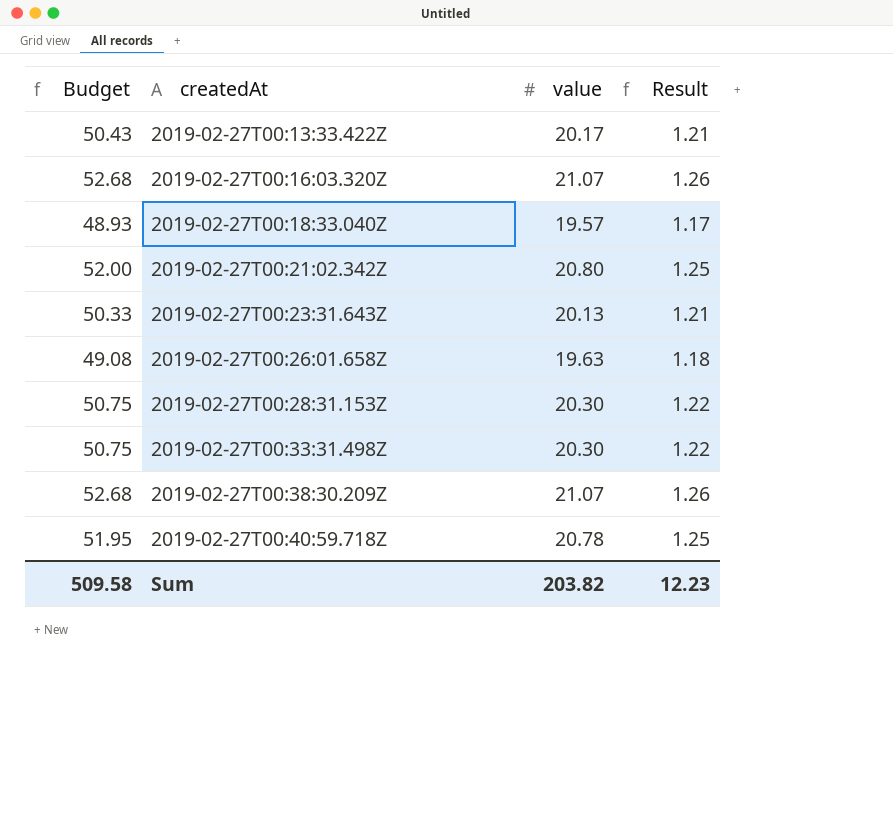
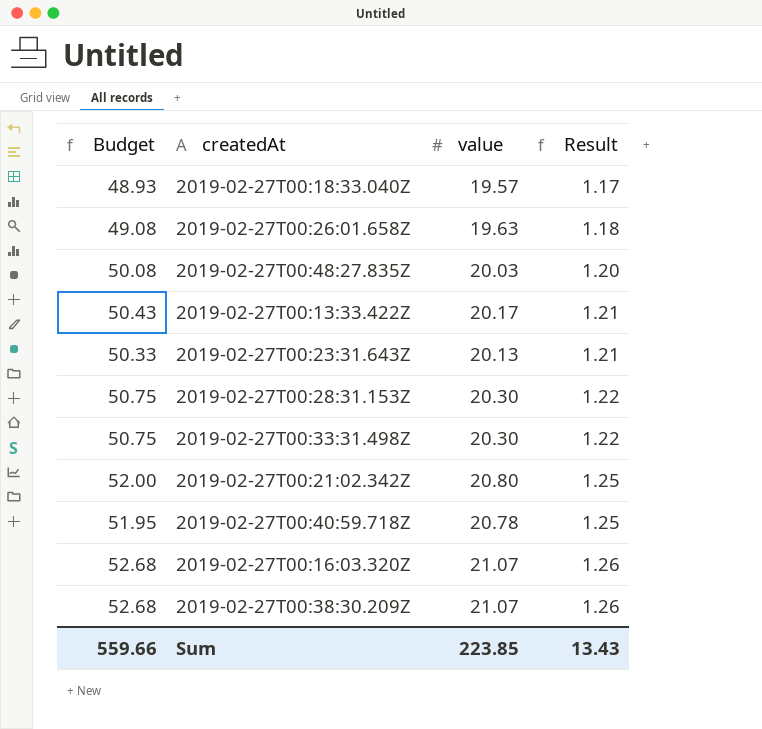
row order: createdAt ascending -> Result ascending
row 2019-02-27T00:48:27.835Z: none -> 50.08 | 20.03 | 1.20
Sum | Budget: 509.58 -> 559.66
Sum | value: 203.82 -> 223.85
Sum | Result: 12.23 -> 13.43

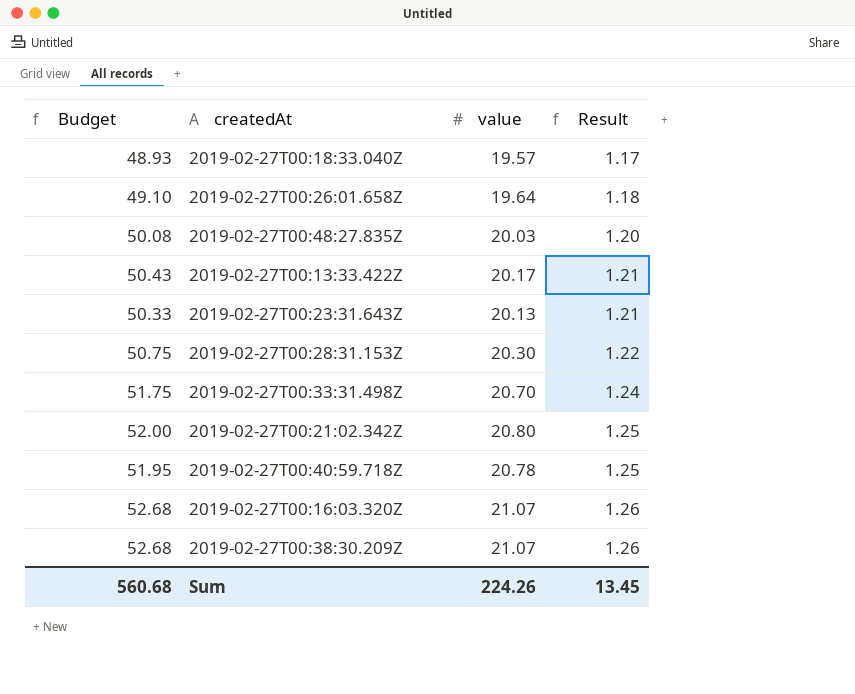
2019-02-27T00:26:01.658Z | Budget: 49.08 -> 49.10
2019-02-27T00:26:01.658Z | value: 19.63 -> 19.64
2019-02-27T00:33:31.498Z | Budget: 50.75 -> 51.75
2019-02-27T00:33:31.498Z | value: 20.30 -> 20.70
2019-02-27T00:33:31.498Z | Result: 1.22 -> 1.24
Sum | Budget: 559.66 -> 560.68
Sum | value: 223.85 -> 224.26
Sum | Result: 13.43 -> 13.45

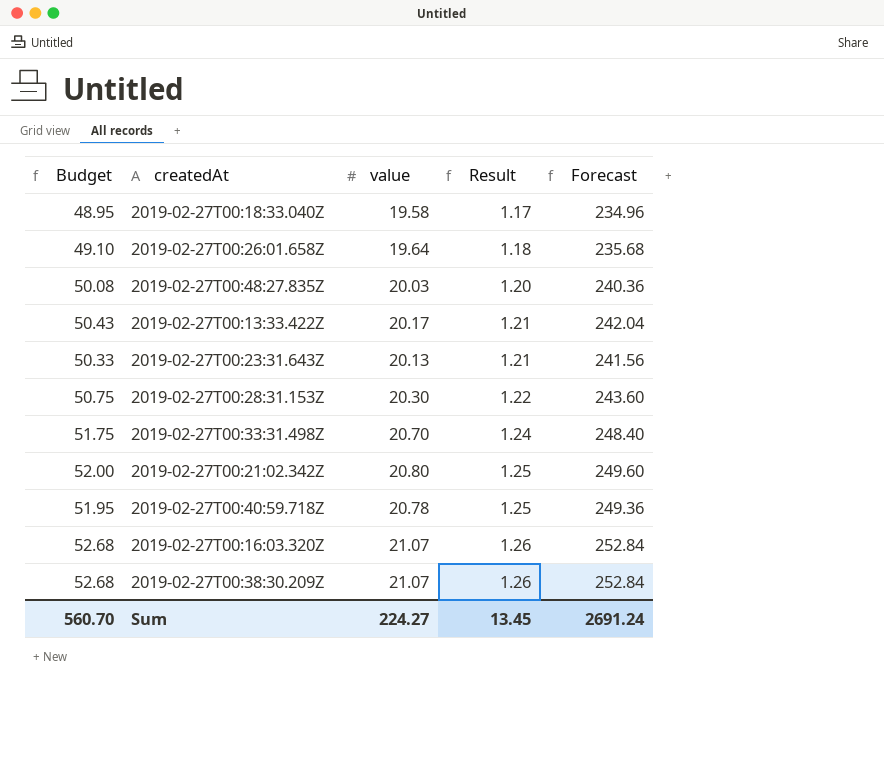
column Forecast | formula: none -> [value] * 12
2019-02-27T00:18:33.040Z | Budget: 48.93 -> 48.95
2019-02-27T00:18:33.040Z | value: 19.57 -> 19.58
Sum | Budget: 560.68 -> 560.70
Sum | value: 224.26 -> 224.27

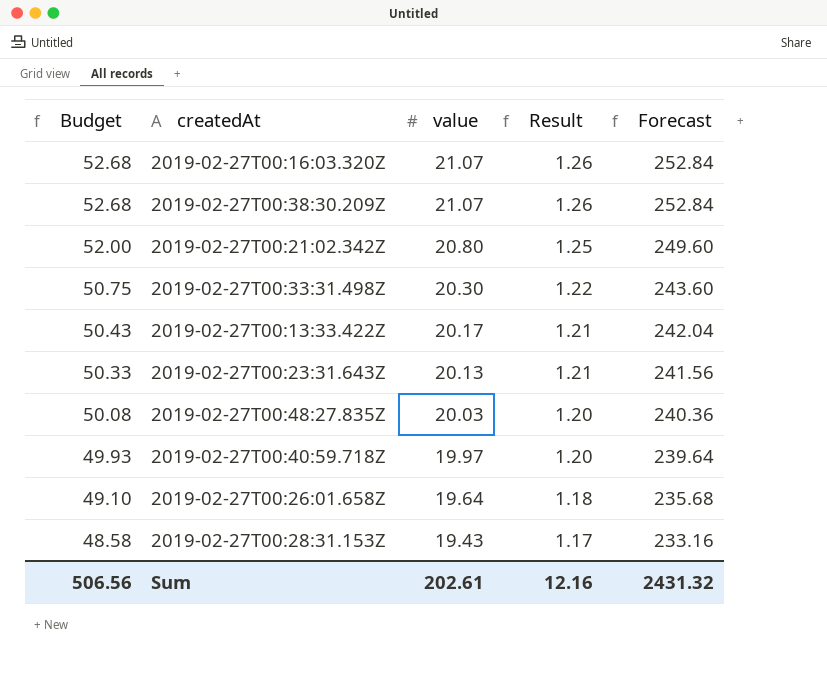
row order: Result ascending -> Budget descending
row 2019-02-27T00:18:33.040Z: 48.95 | 19.58 | 1.17 | 234.96 -> none
2019-02-27T00:33:31.498Z | Budget: 51.75 -> 50.75
2019-02-27T00:33:31.498Z | value: 20.70 -> 20.30
2019-02-27T00:33:31.498Z | Result: 1.24 -> 1.22
2019-02-27T00:33:31.498Z | Forecast: 248.40 -> 243.60
2019-02-27T00:40:59.718Z | Budget: 51.95 -> 49.93
2019-02-27T00:40:59.718Z | value: 20.78 -> 19.97
2019-02-27T00:40:59.718Z | Result: 1.25 -> 1.20
2019-02-27T00:40:59.718Z | Forecast: 249.36 -> 239.64
2019-02-27T00:28:31.153Z | Budget: 50.75 -> 48.58
2019-02-27T00:28:31.153Z | value: 20.30 -> 19.43
2019-02-27T00:28:31.153Z | Result: 1.22 -> 1.17
2019-02-27T00:28:31.153Z | Forecast: 243.60 -> 233.16
Sum | Budget: 560.70 -> 506.56
Sum | value: 224.27 -> 202.61
Sum | Result: 13.45 -> 12.16
Sum | Forecast: 2691.24 -> 2431.32

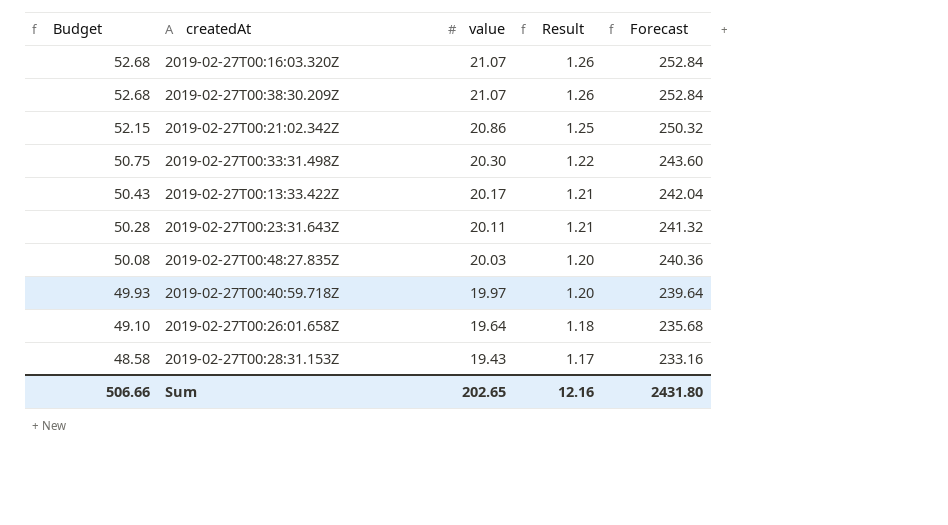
2019-02-27T00:21:02.342Z | Budget: 52.00 -> 52.15
2019-02-27T00:21:02.342Z | value: 20.80 -> 20.86
2019-02-27T00:21:02.342Z | Forecast: 249.60 -> 250.32
2019-02-27T00:23:31.643Z | Budget: 50.33 -> 50.28
2019-02-27T00:23:31.643Z | value: 20.13 -> 20.11
2019-02-27T00:23:31.643Z | Forecast: 241.56 -> 241.32
Sum | Budget: 506.56 -> 506.66
Sum | value: 202.61 -> 202.65
Sum | Forecast: 2431.32 -> 2431.80

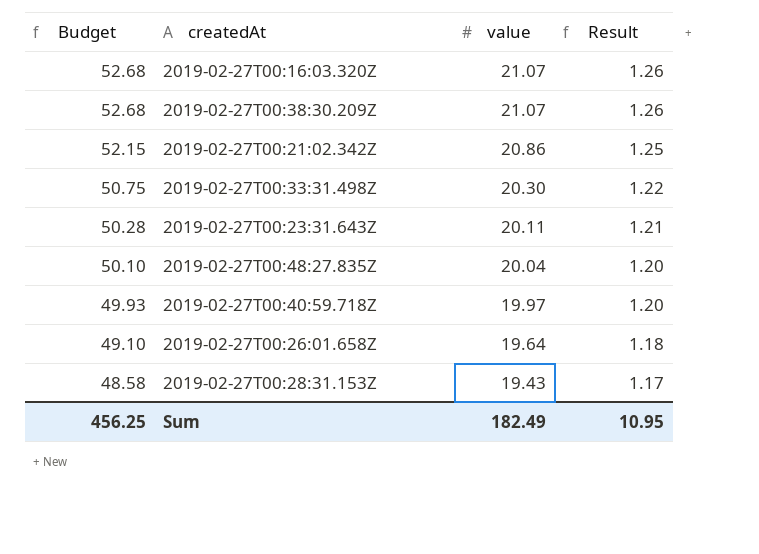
column Forecast | formula: [value] * 12 -> none
row 2019-02-27T00:13:33.422Z: 50.43 | 20.17 | 1.21 | 242.04 -> none
2019-02-27T00:48:27.835Z | Budget: 50.08 -> 50.10
2019-02-27T00:48:27.835Z | value: 20.03 -> 20.04
Sum | Budget: 506.66 -> 456.25
Sum | value: 202.65 -> 182.49
Sum | Result: 12.16 -> 10.95

